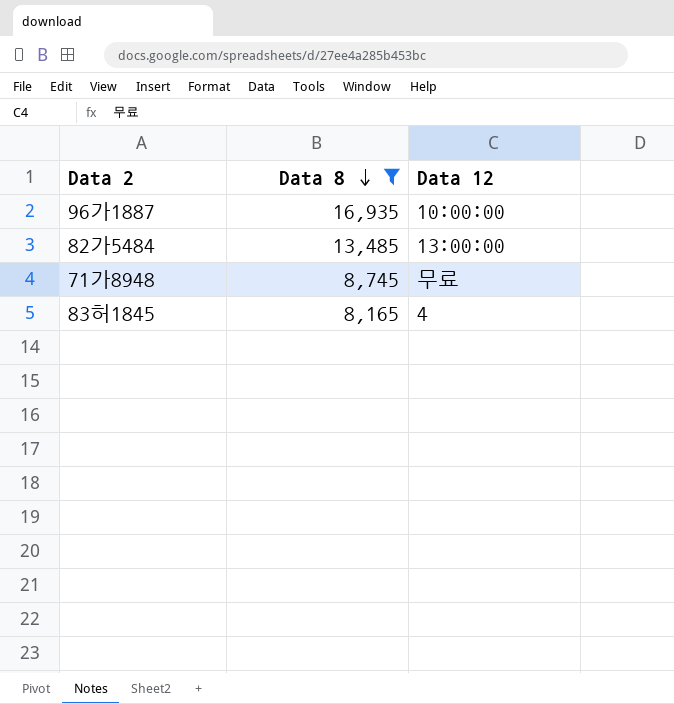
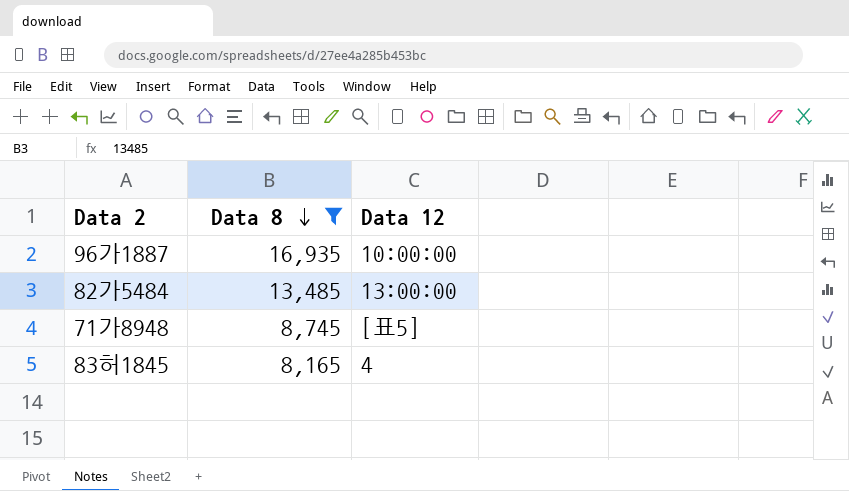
71가8948 | Data 12: 무료 -> [표5]

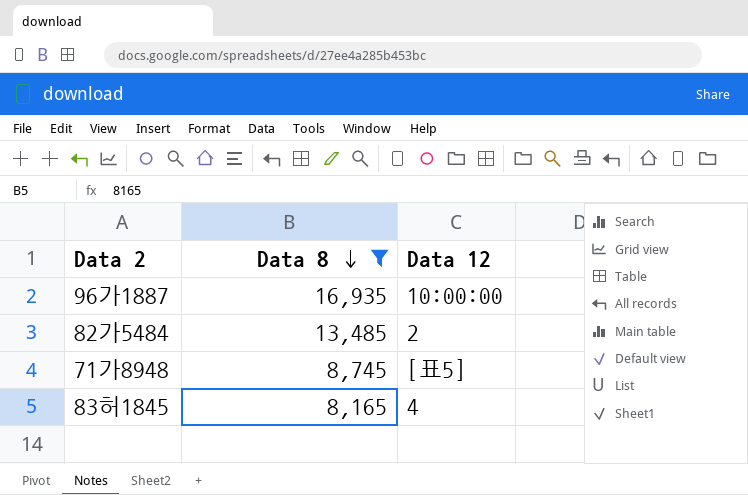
82가5484 | Data 12: 13:00:00 -> 2

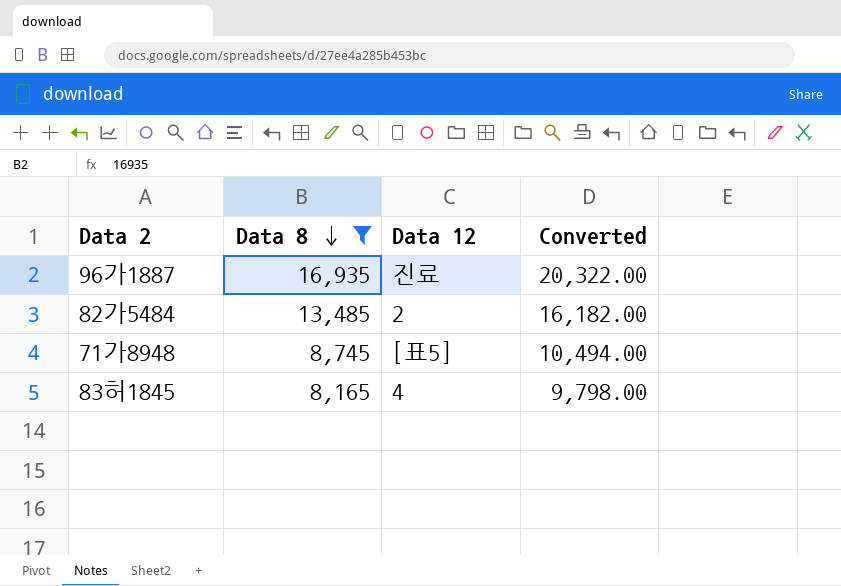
column Converted | formula: none -> [Data 8] * 1.2
96가1887 | Data 12: 10:00:00 -> 진료

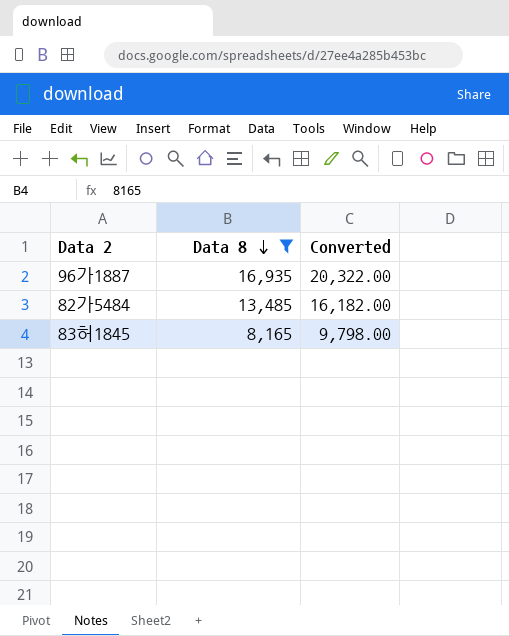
column Data 12 | position: 3 -> none
row 71가8948: 8,745 | [표5] | 10,494.00 -> none

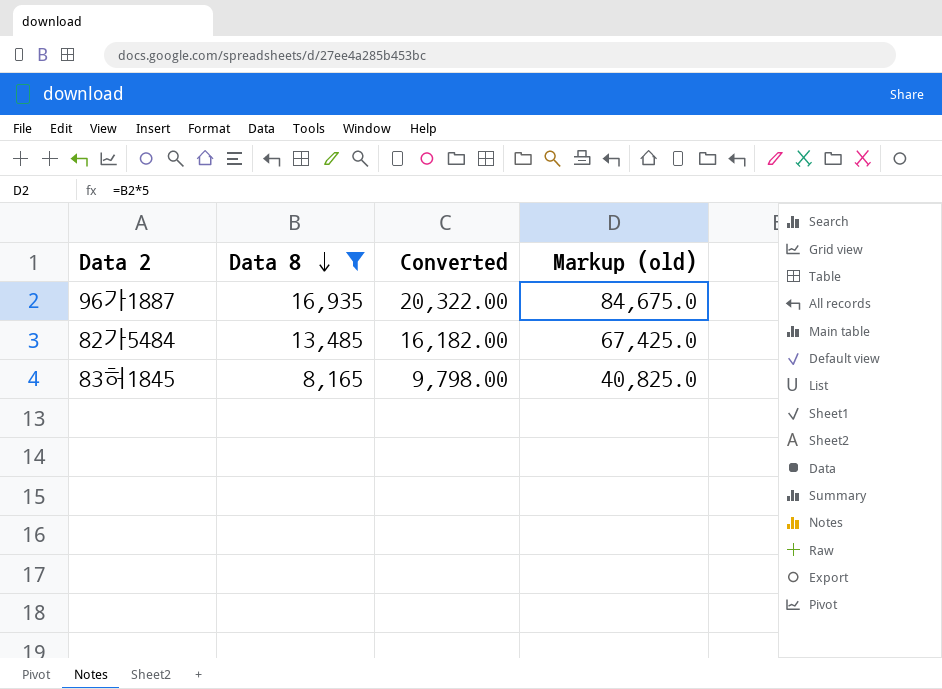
column Markup (old) | formula: none -> [Data 8] * 5

